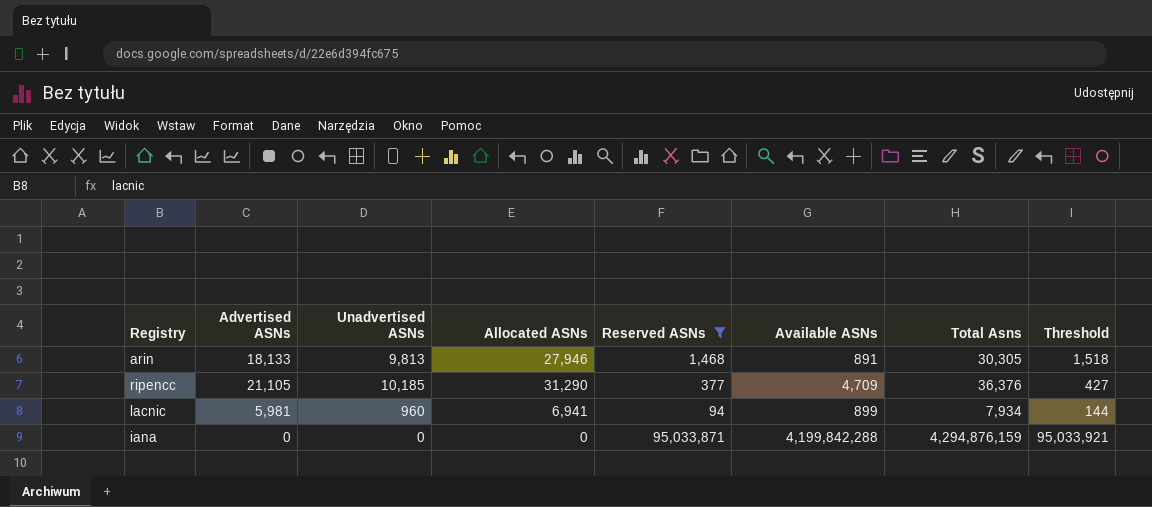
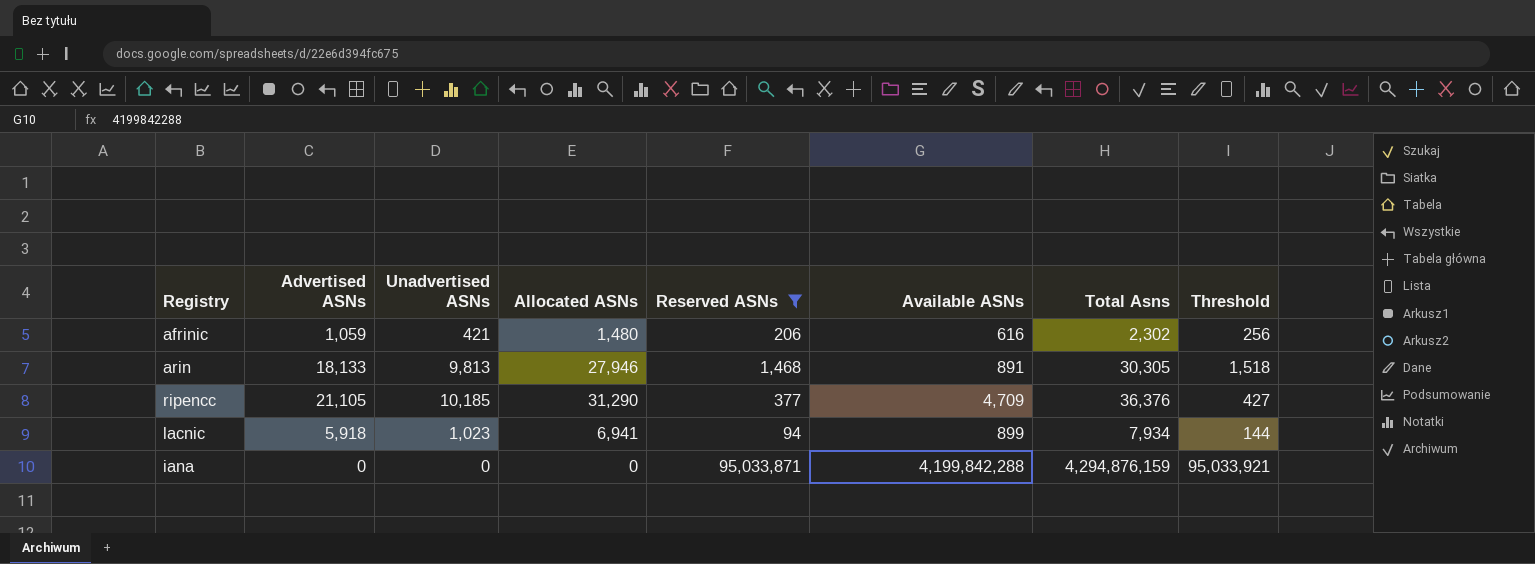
row afrinic: none -> 1,059 | 421 | 1,480 | 206 | 616 | 2,302 | 256
lacnic | Advertised ASNs: 5,981 -> 5,918
lacnic | Unadvertised ASNs: 960 -> 1,023

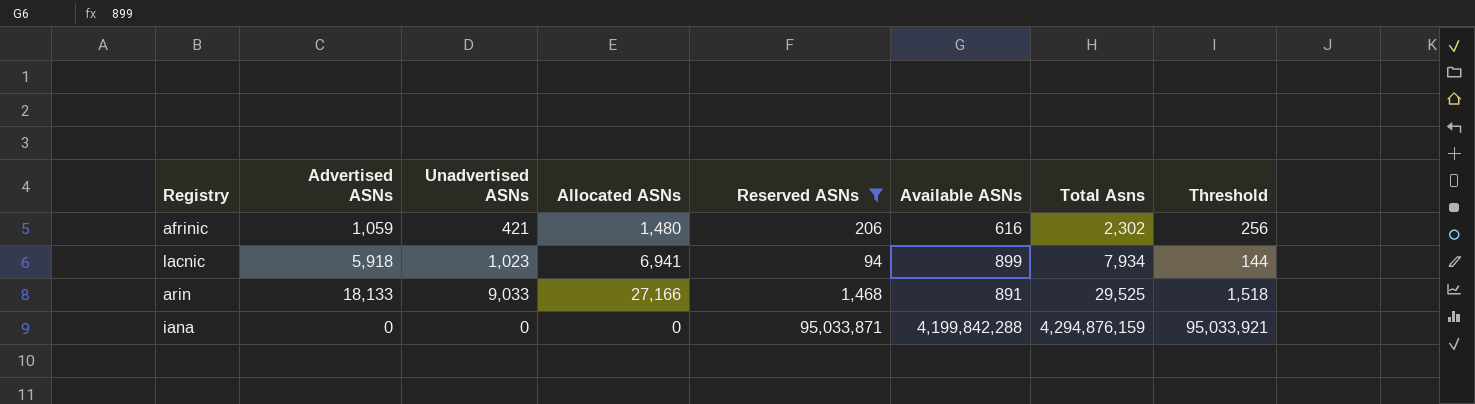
row order: none -> Total Asns ascending
row ripencc: 21,105 | 10,185 | 31,290 | 377 | 4,709 | 36,376 | 427 -> none
arin | Unadvertised ASNs: 9,813 -> 9,033
arin | Allocated ASNs: 27,946 -> 27,166
arin | Total Asns: 30,305 -> 29,525

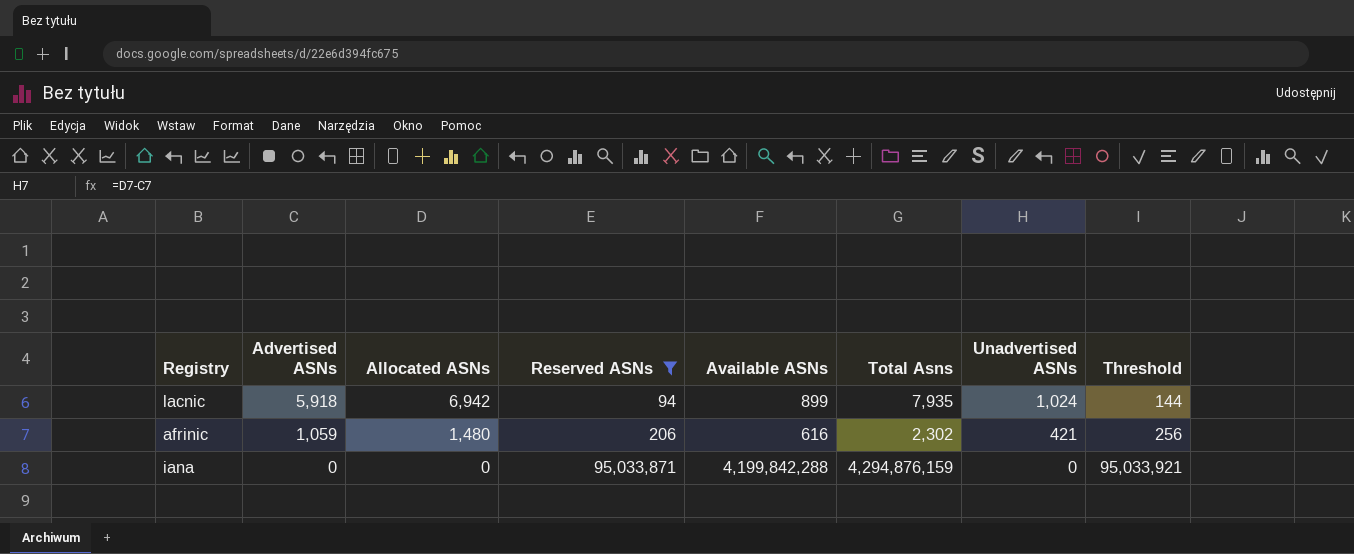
row order: Total Asns ascending -> Advertised ASNs descending
column Unadvertised ASNs | position: 3 -> 7
row arin: 18,133 | 9,033 | 27,166 | 1,468 | 891 | 29,525 | 1,518 -> none
lacnic | Allocated ASNs: 6,941 -> 6,942
lacnic | Total Asns: 7,934 -> 7,935
lacnic | Unadvertised ASNs: 1,023 -> 1,024

